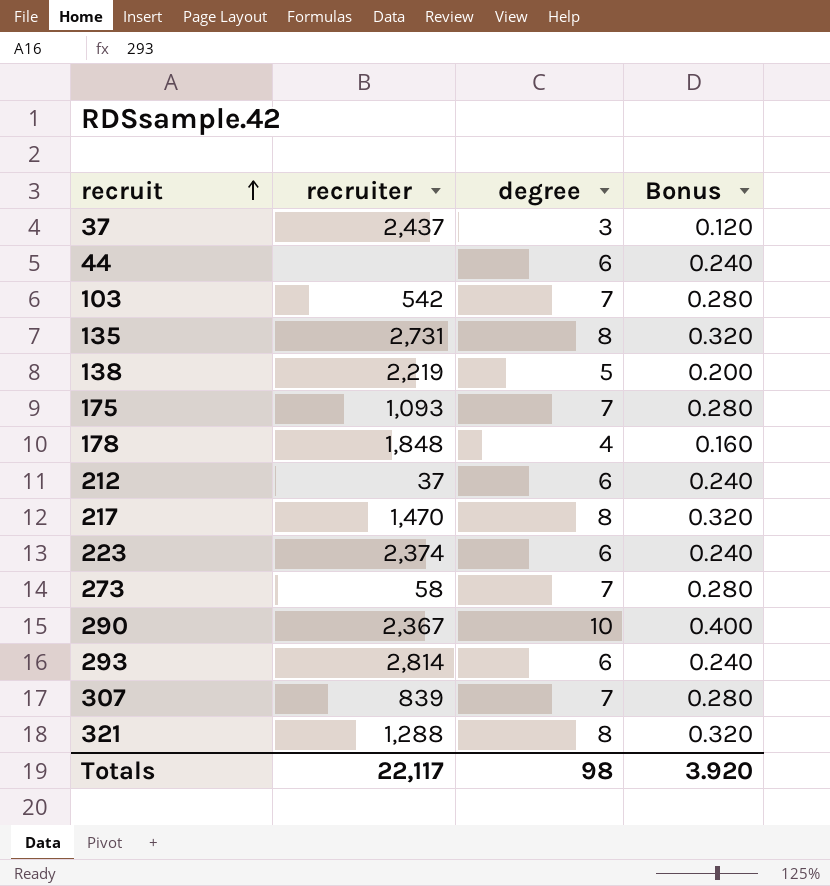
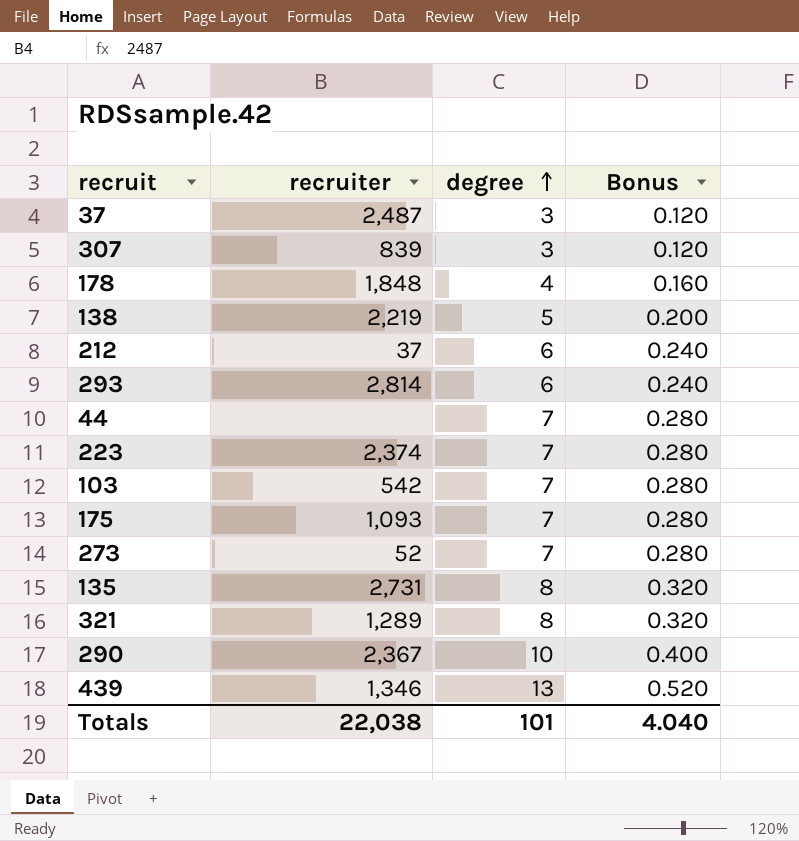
row order: recruit ascending -> degree ascending
row 217: 1,470 | 8 | 0.320 -> none
37 | recruiter: 2,437 -> 2,487
307 | degree: 7 -> 3
307 | Bonus: 0.280 -> 0.120
44 | degree: 6 -> 7
44 | Bonus: 0.240 -> 0.280
223 | degree: 6 -> 7
223 | Bonus: 0.240 -> 0.280
273 | recruiter: 58 -> 52
321 | recruiter: 1,288 -> 1,289
row 439: none -> 1,346 | 13 | 0.520
Totals | recruiter: 22,117 -> 22,038
Totals | degree: 98 -> 101
Totals | Bonus: 3.920 -> 4.040

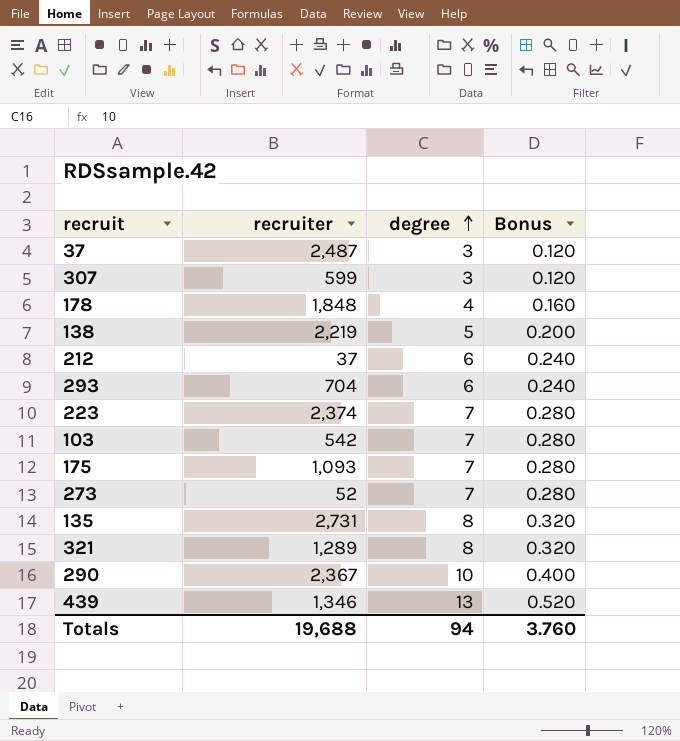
row 44: none | 7 | 0.280 -> none
307 | recruiter: 839 -> 599
293 | recruiter: 2,814 -> 704
Totals | recruiter: 22,038 -> 19,688
Totals | degree: 101 -> 94
Totals | Bonus: 4.040 -> 3.760

